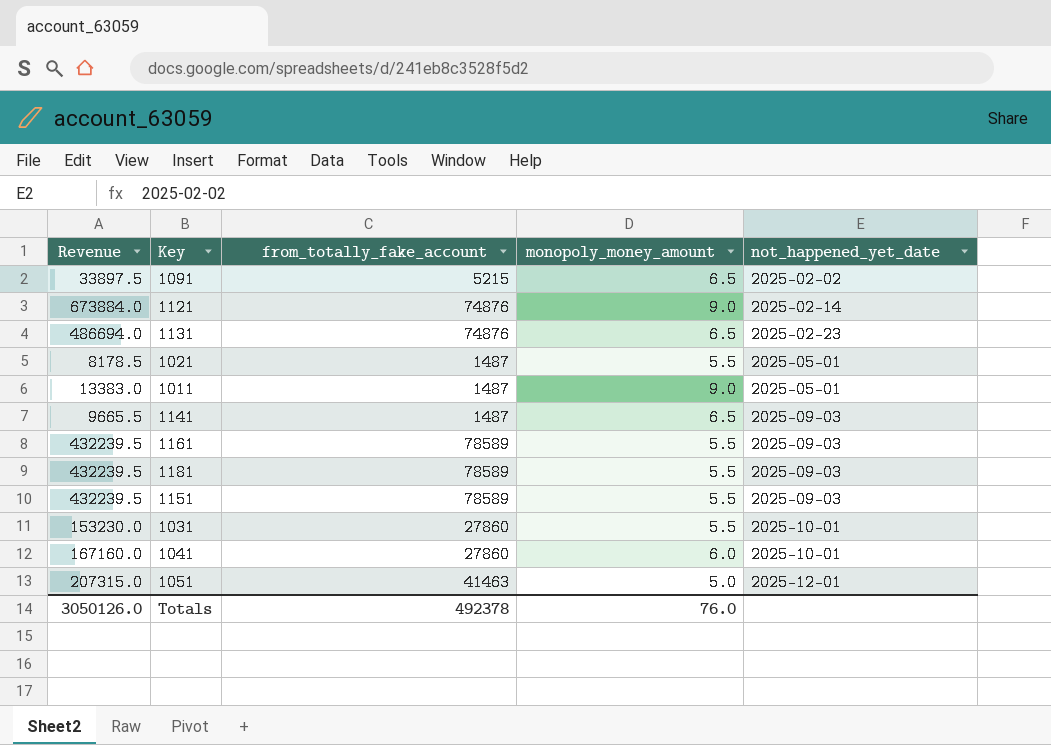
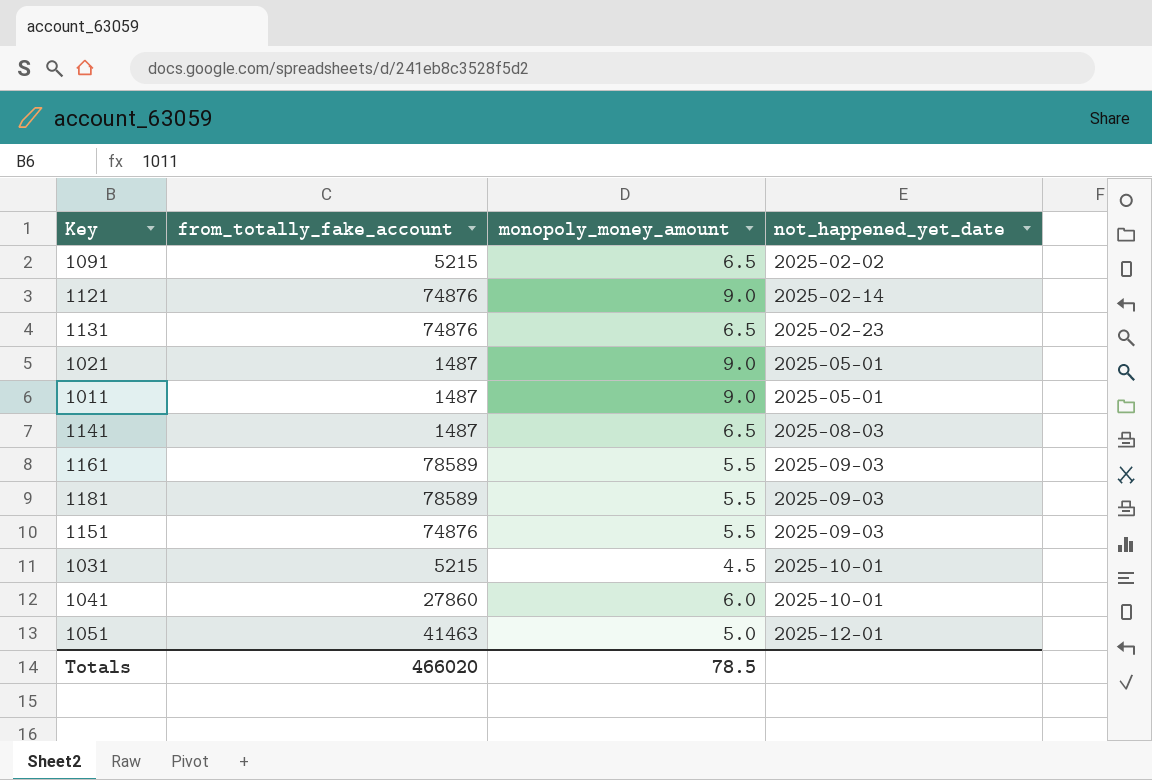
column Revenue | formula: [from_totally_fake_account] * [monopoly_money_amount] -> none
1021 | monopoly_money_amount: 5.5 -> 9.0
1141 | not_happened_yet_date: 2025-09-03 -> 2025-08-03
1151 | from_totally_fake_account: 78589 -> 74876
1031 | from_totally_fake_account: 27860 -> 5215
1031 | monopoly_money_amount: 5.5 -> 4.5
Totals | from_totally_fake_account: 492378 -> 466020
Totals | monopoly_money_amount: 76.0 -> 78.5

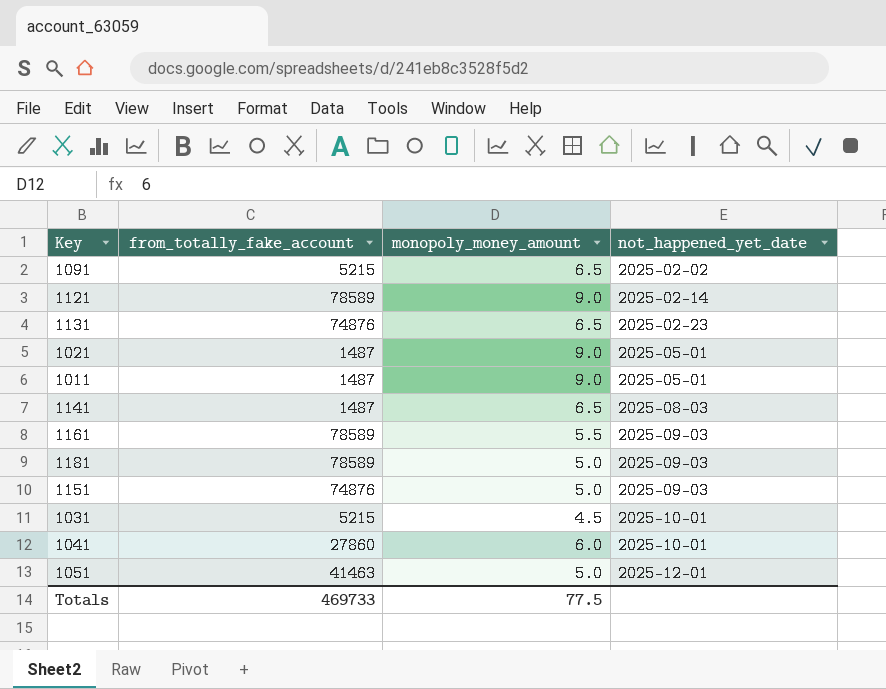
1121 | from_totally_fake_account: 74876 -> 78589
1181 | monopoly_money_amount: 5.5 -> 5.0
1151 | monopoly_money_amount: 5.5 -> 5.0
Totals | from_totally_fake_account: 466020 -> 469733
Totals | monopoly_money_amount: 78.5 -> 77.5

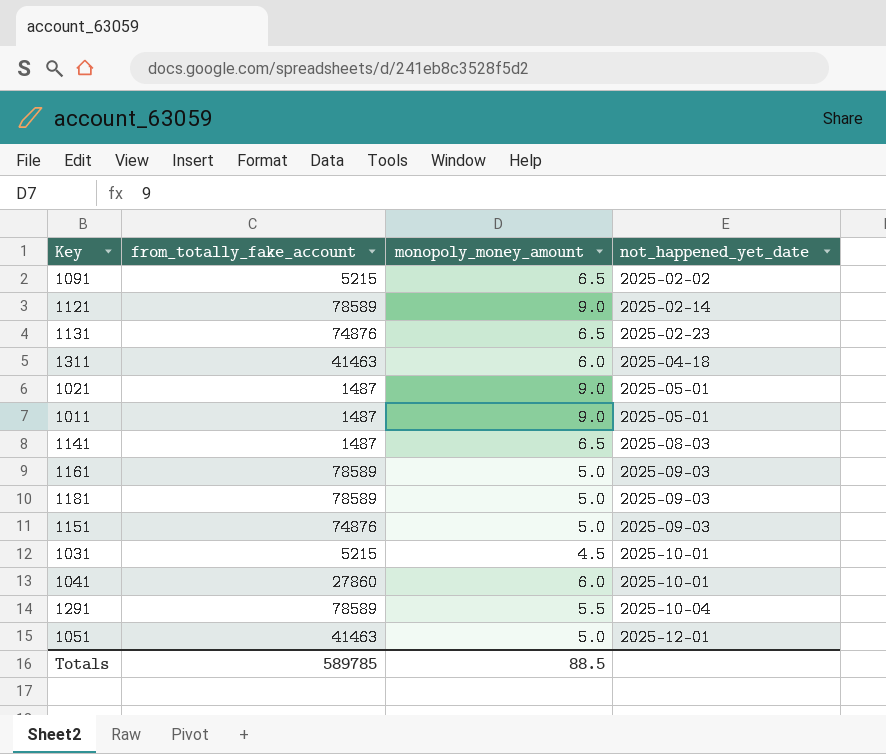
row 1311: none -> 41463 | 6.0 | 2025-04-18
1161 | monopoly_money_amount: 5.5 -> 5.0
row 1291: none -> 78589 | 5.5 | 2025-10-04
Totals | from_totally_fake_account: 469733 -> 589785
Totals | monopoly_money_amount: 77.5 -> 88.5

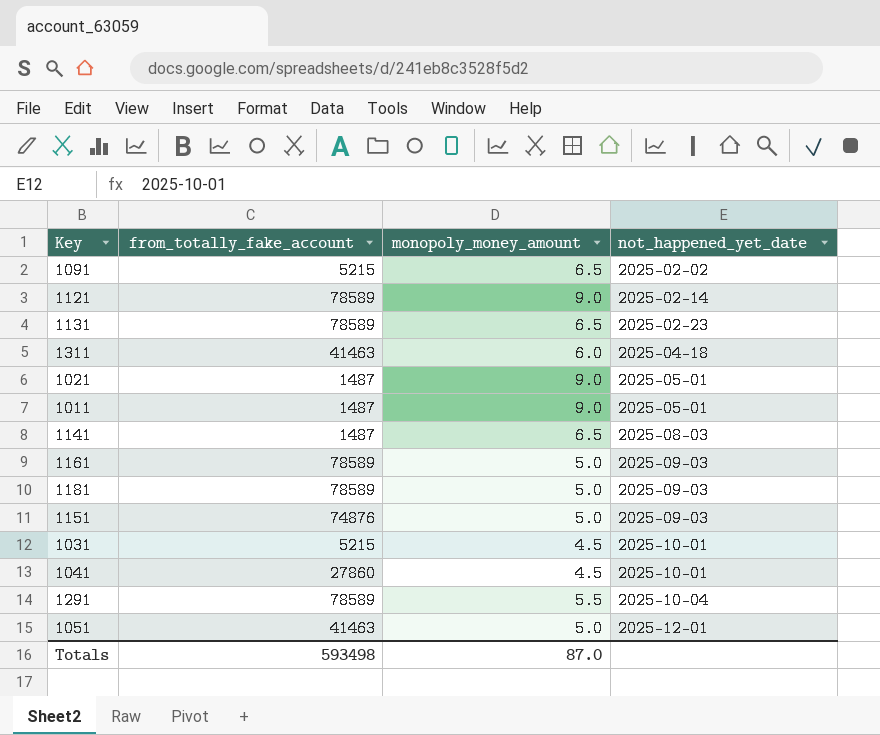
1131 | from_totally_fake_account: 74876 -> 78589
1041 | monopoly_money_amount: 6.0 -> 4.5
Totals | from_totally_fake_account: 589785 -> 593498
Totals | monopoly_money_amount: 88.5 -> 87.0

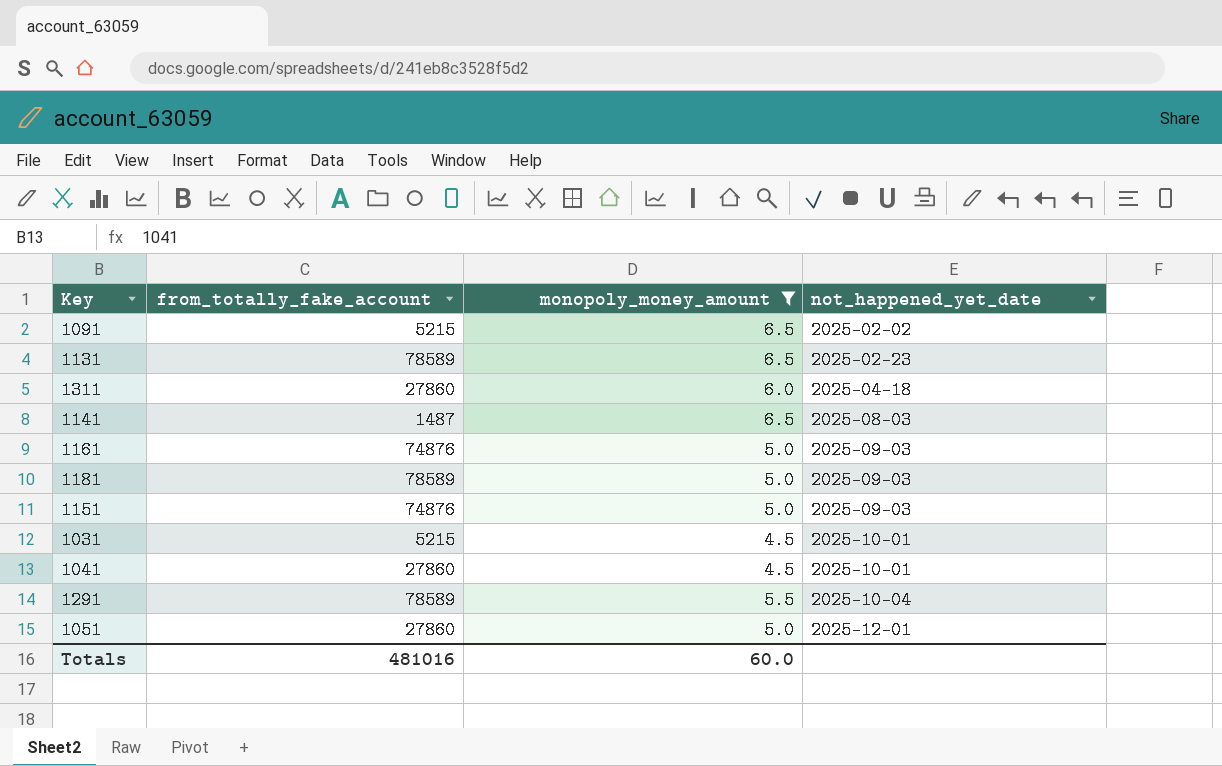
filter: none -> monopoly_money_amount != 9.0
1311 | from_totally_fake_account: 41463 -> 27860
1161 | from_totally_fake_account: 78589 -> 74876
1051 | from_totally_fake_account: 41463 -> 27860
Totals | from_totally_fake_account: 593498 -> 481016
Totals | monopoly_money_amount: 87.0 -> 60.0

